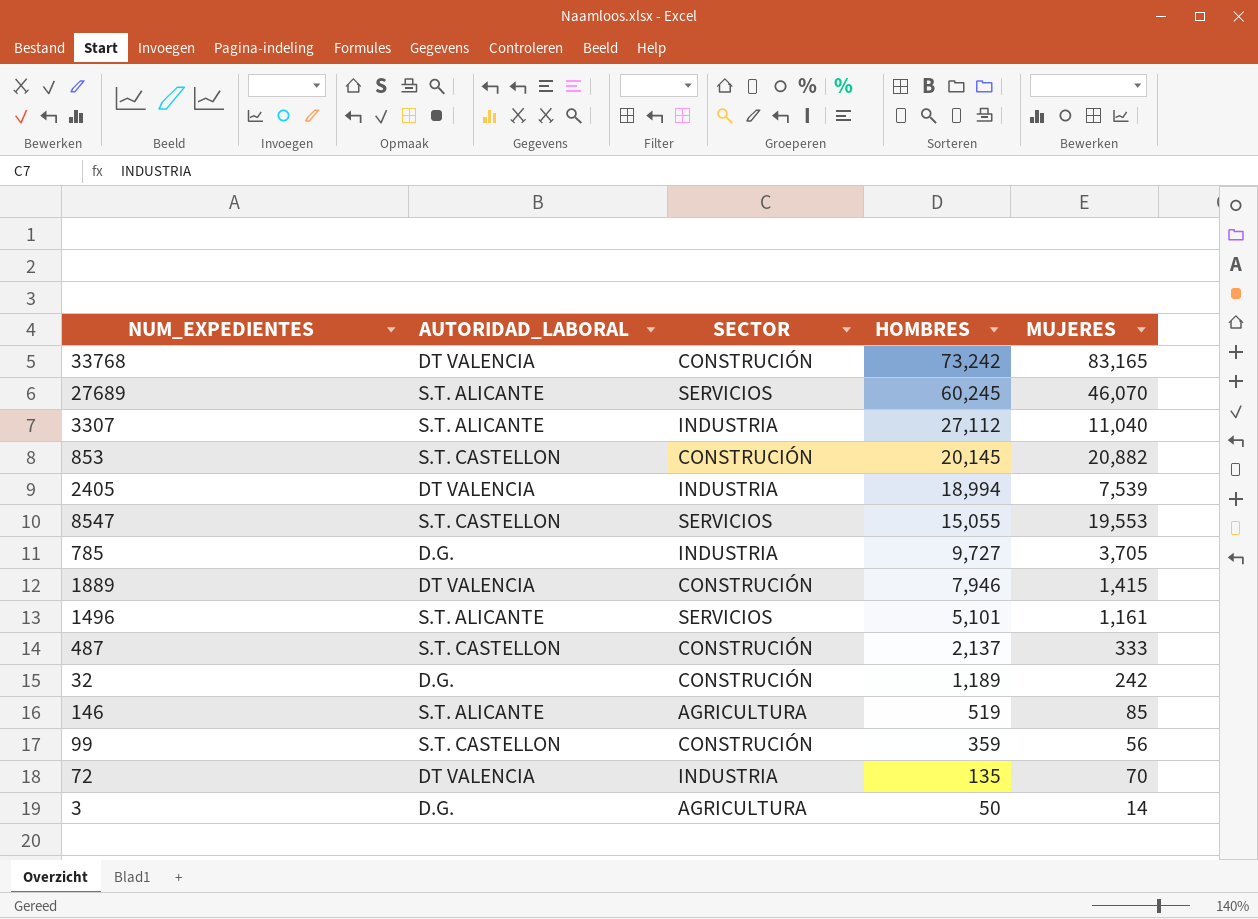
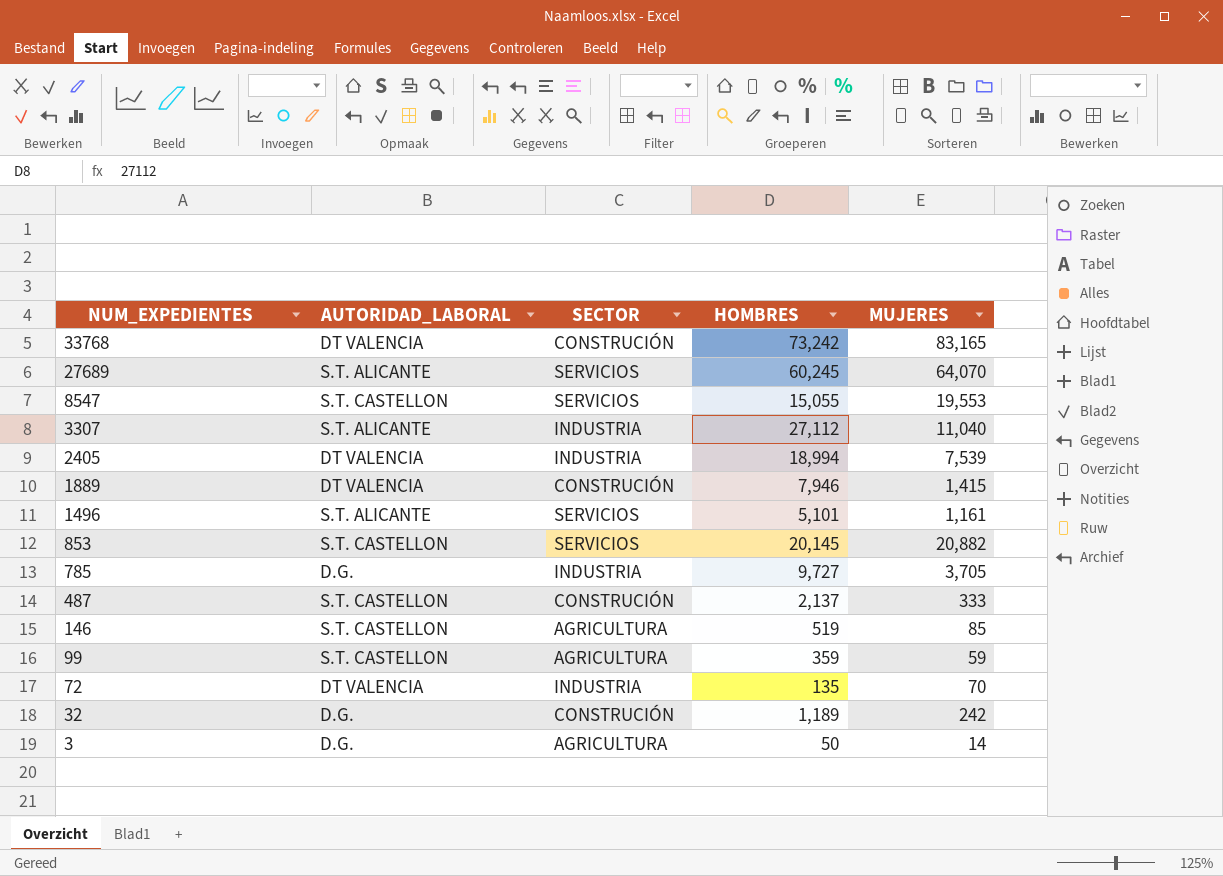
row order: HOMBRES descending -> NUM_EXPEDIENTES descending
27689 | MUJERES: 46,070 -> 64,070
853 | SECTOR: CONSTRUCIÓN -> SERVICIOS
146 | AUTORIDAD_LABORAL: S.T. ALICANTE -> S.T. CASTELLON
99 | SECTOR: CONSTRUCIÓN -> AGRICULTURA
99 | MUJERES: 56 -> 59

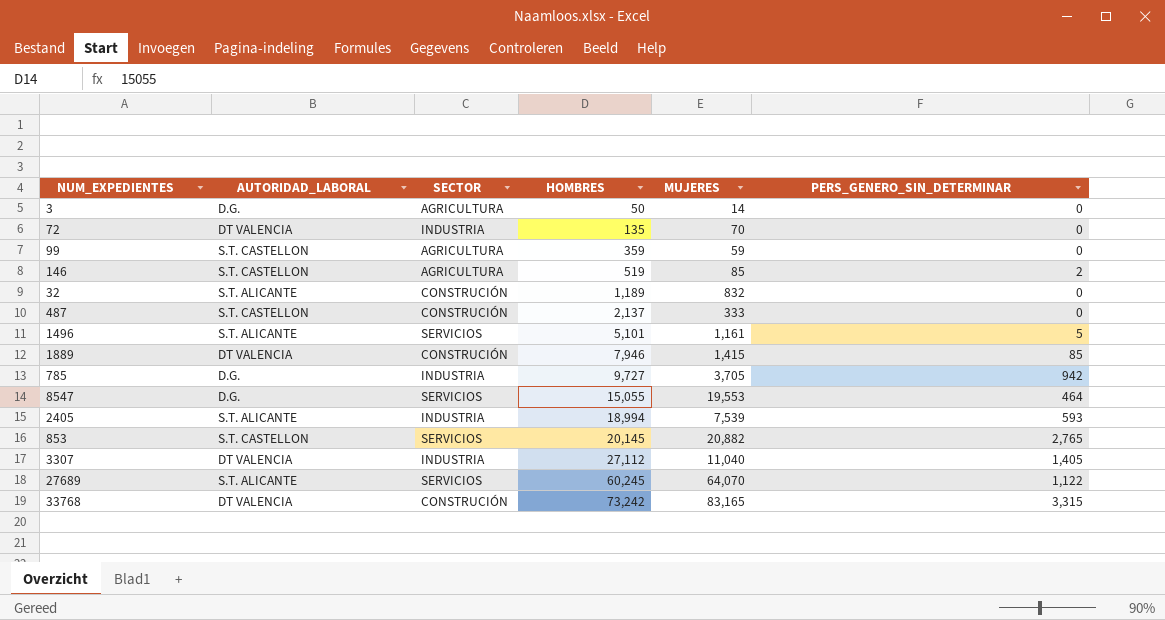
row order: NUM_EXPEDIENTES descending -> HOMBRES ascending
column PERS_GENERO_SIN_DETERMINAR | position: none -> 6
32 | AUTORIDAD_LABORAL: D.G. -> S.T. ALICANTE
32 | MUJERES: 242 -> 832
8547 | AUTORIDAD_LABORAL: S.T. CASTELLON -> D.G.
2405 | AUTORIDAD_LABORAL: DT VALENCIA -> S.T. ALICANTE
3307 | AUTORIDAD_LABORAL: S.T. ALICANTE -> DT VALENCIA

